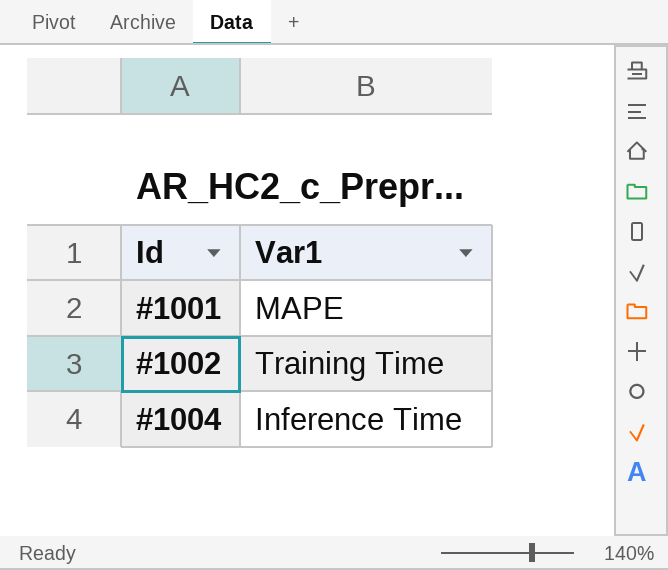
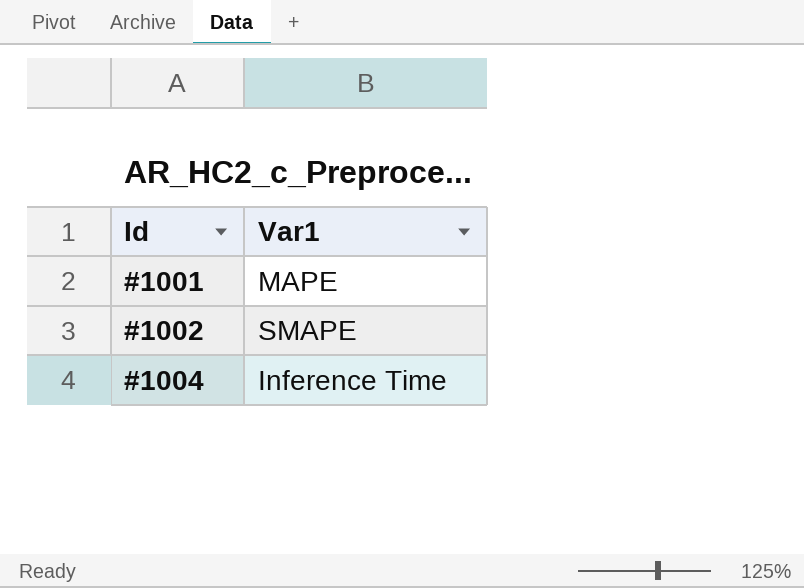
#1002 | Var1: Training Time -> SMAPE

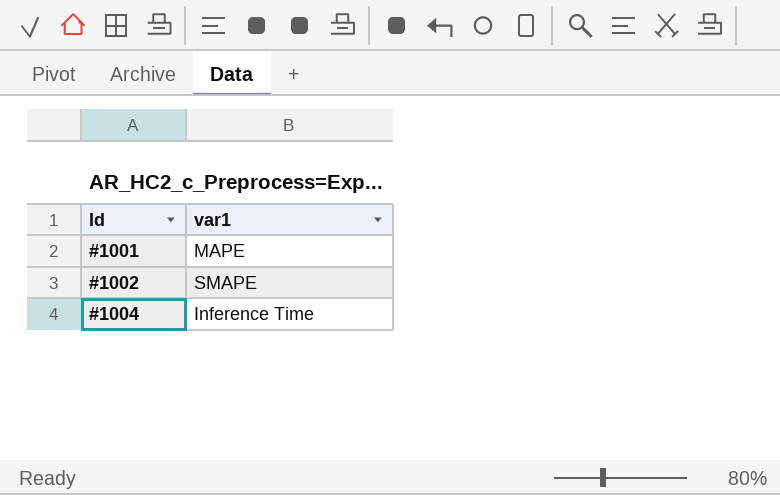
column name: Var1 -> var1

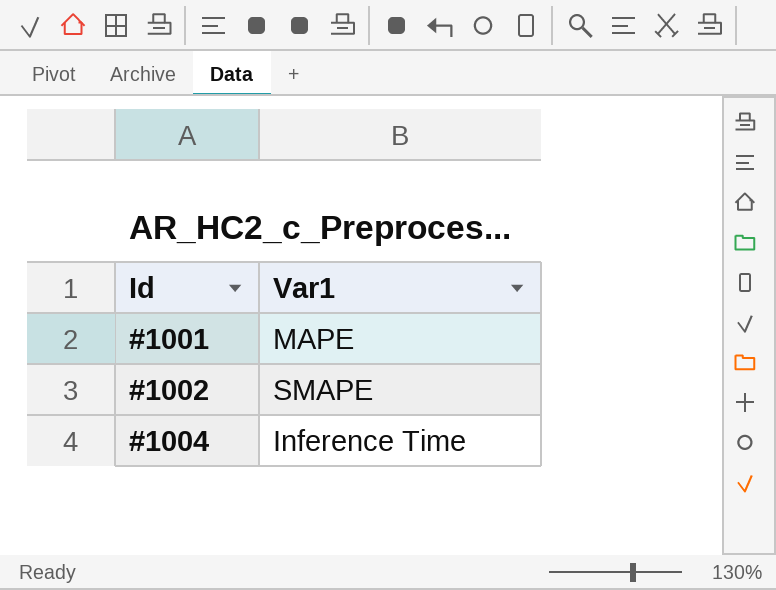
column name: var1 -> Var1

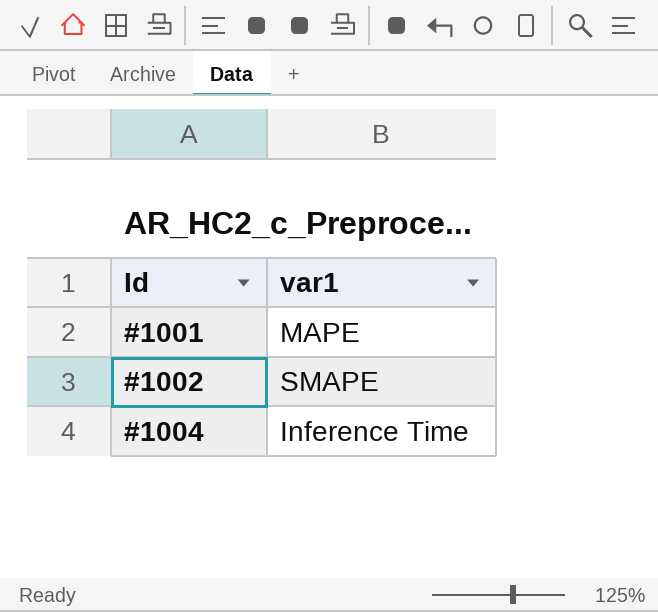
column name: Var1 -> var1

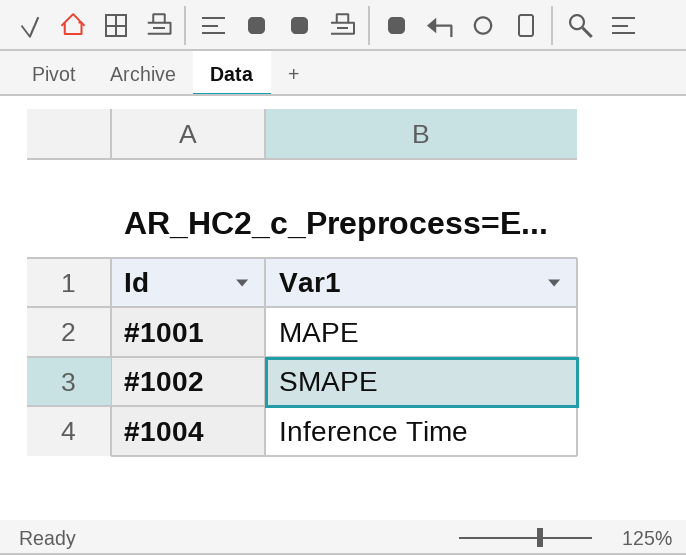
column name: var1 -> Var1

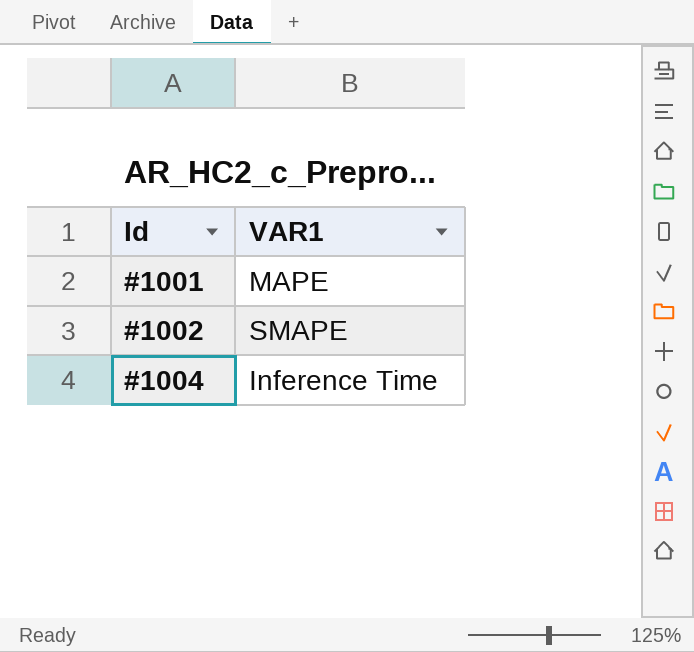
column name: Var1 -> VAR1

